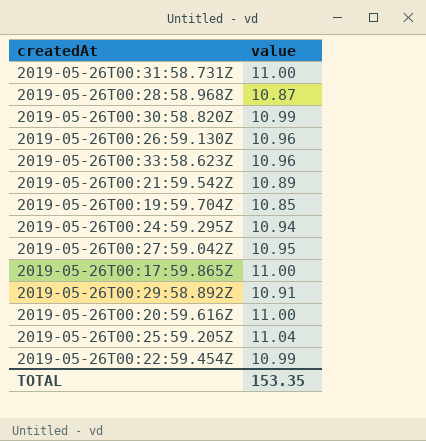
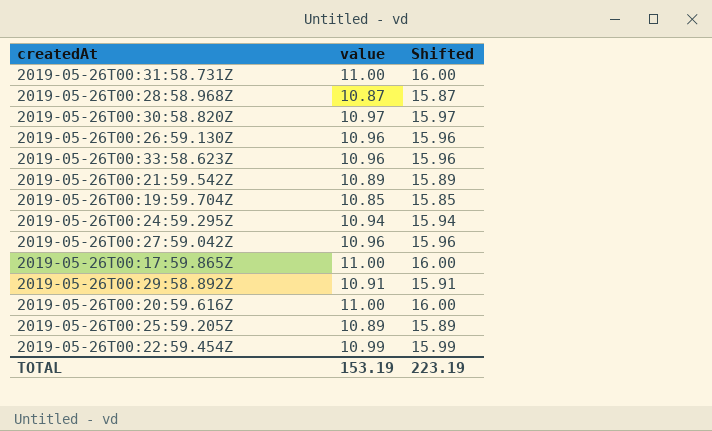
column Shifted | formula: none -> [value] + 5
2019-05-26T00:30:58.820Z | value: 10.99 -> 10.97
2019-05-26T00:27:59.042Z | value: 10.95 -> 10.96
2019-05-26T00:25:59.205Z | value: 11.04 -> 10.89
TOTAL | value: 153.35 -> 153.19

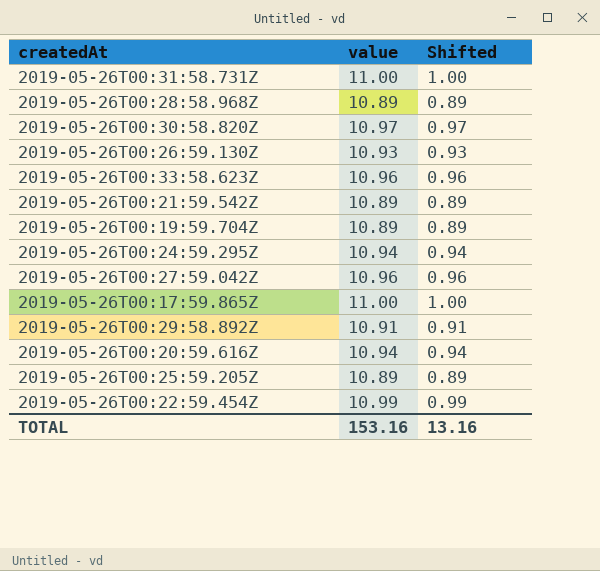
column Shifted | formula: [value] + 5 -> [value] - 10
2019-05-26T00:28:58.968Z | value: 10.87 -> 10.89
2019-05-26T00:26:59.130Z | value: 10.96 -> 10.93
2019-05-26T00:19:59.704Z | value: 10.85 -> 10.89
2019-05-26T00:20:59.616Z | value: 11.00 -> 10.94
TOTAL | value: 153.19 -> 153.16
TOTAL | Shifted: 223.19 -> 13.16

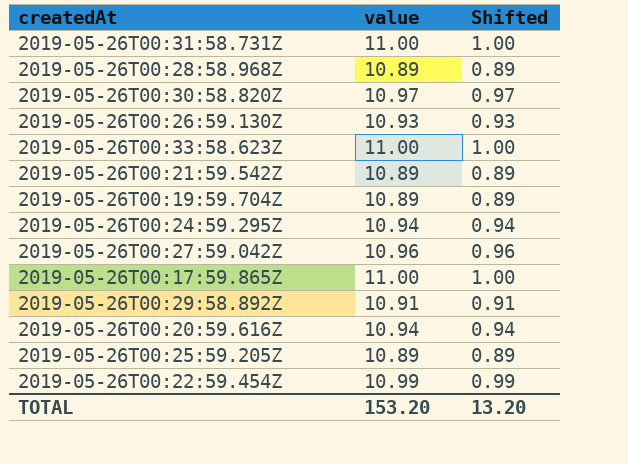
2019-05-26T00:33:58.623Z | value: 10.96 -> 11.00
2019-05-26T00:33:58.623Z | Shifted: 0.96 -> 1.00
TOTAL | value: 153.16 -> 153.20
TOTAL | Shifted: 13.16 -> 13.20

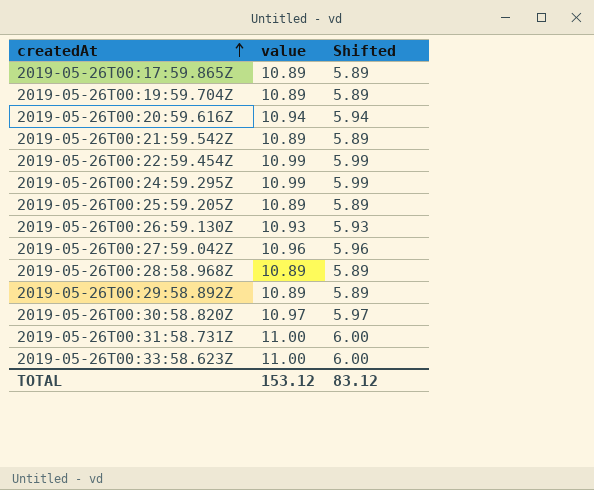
row order: none -> createdAt ascending
column Shifted | formula: [value] - 10 -> [value] - 5
2019-05-26T00:17:59.865Z | value: 11.00 -> 10.89
2019-05-26T00:24:59.295Z | value: 10.94 -> 10.99
2019-05-26T00:29:58.892Z | value: 10.91 -> 10.89
TOTAL | value: 153.20 -> 153.12
TOTAL | Shifted: 13.20 -> 83.12

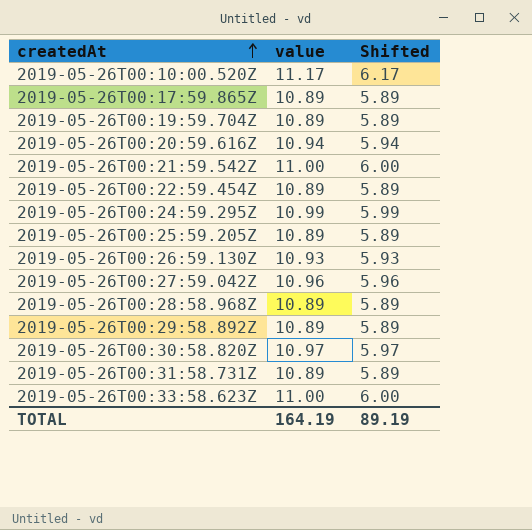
row 2019-05-26T00:10:00.520Z: none -> 11.17 | 6.17
2019-05-26T00:21:59.542Z | value: 10.89 -> 11.00
2019-05-26T00:21:59.542Z | Shifted: 5.89 -> 6.00
2019-05-26T00:22:59.454Z | value: 10.99 -> 10.89
2019-05-26T00:22:59.454Z | Shifted: 5.99 -> 5.89
2019-05-26T00:31:58.731Z | value: 11.00 -> 10.89
2019-05-26T00:31:58.731Z | Shifted: 6.00 -> 5.89
TOTAL | value: 153.12 -> 164.19
TOTAL | Shifted: 83.12 -> 89.19

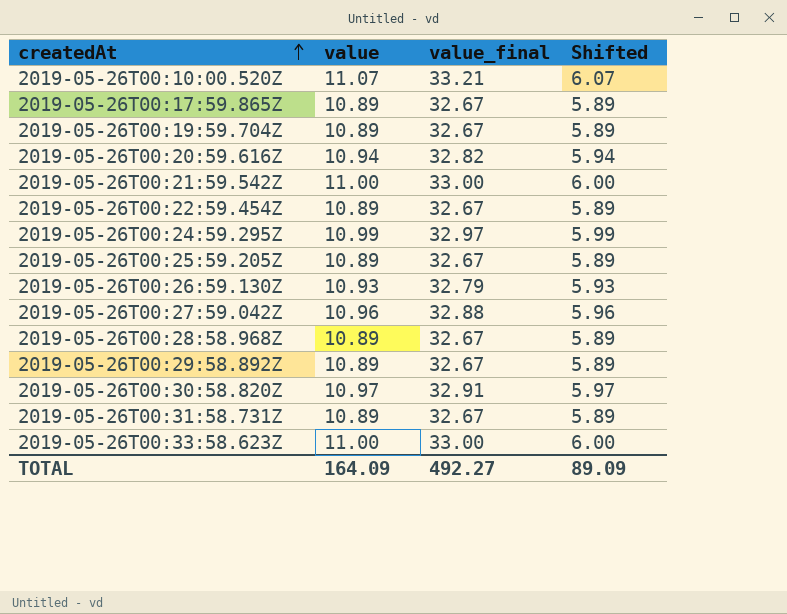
column value_final | formula: none -> [value] * 3
2019-05-26T00:10:00.520Z | value: 11.17 -> 11.07
2019-05-26T00:10:00.520Z | Shifted: 6.17 -> 6.07
TOTAL | value: 164.19 -> 164.09
TOTAL | Shifted: 89.19 -> 89.09

